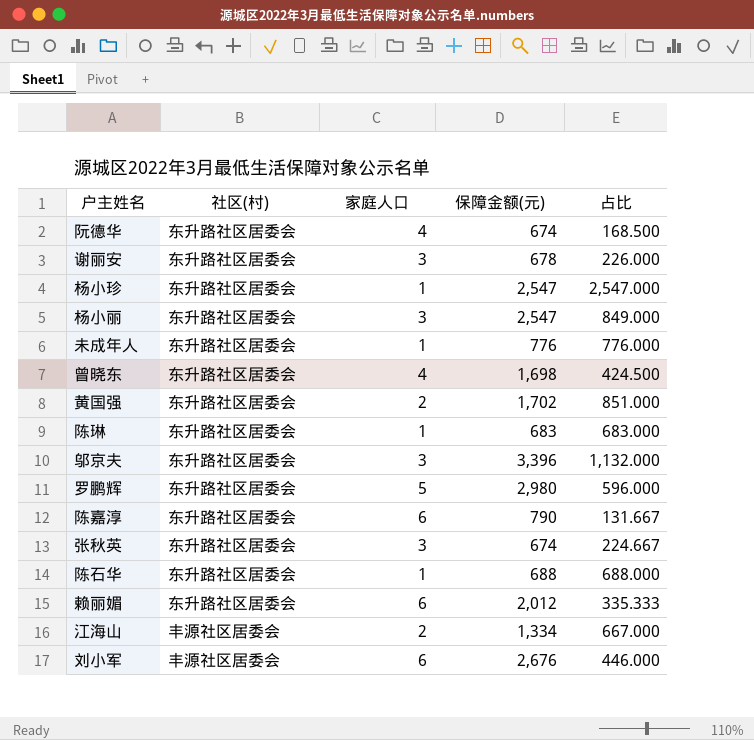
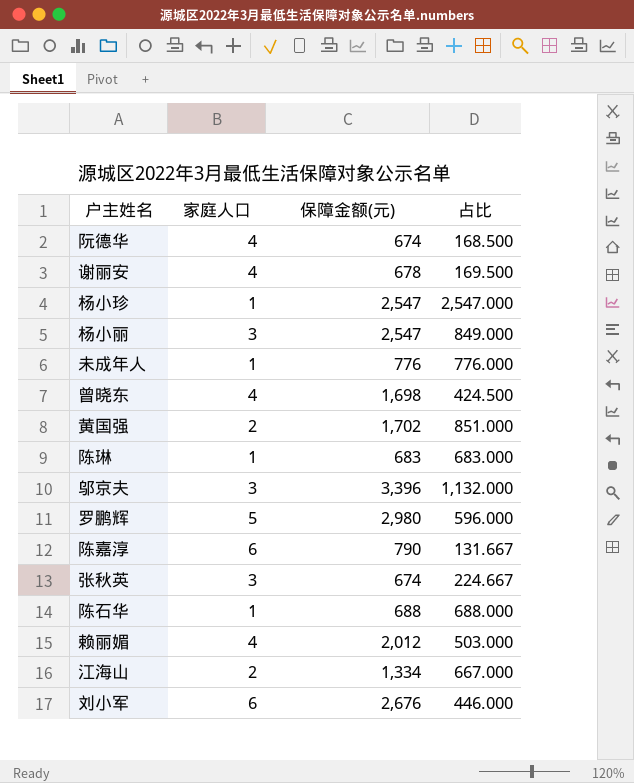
column 社区(村) | position: 2 -> none
谢丽安 | 家庭人口: 3 -> 4
谢丽安 | 占比: 226.000 -> 169.500
赖丽媚 | 家庭人口: 6 -> 4
赖丽媚 | 占比: 335.333 -> 503.000

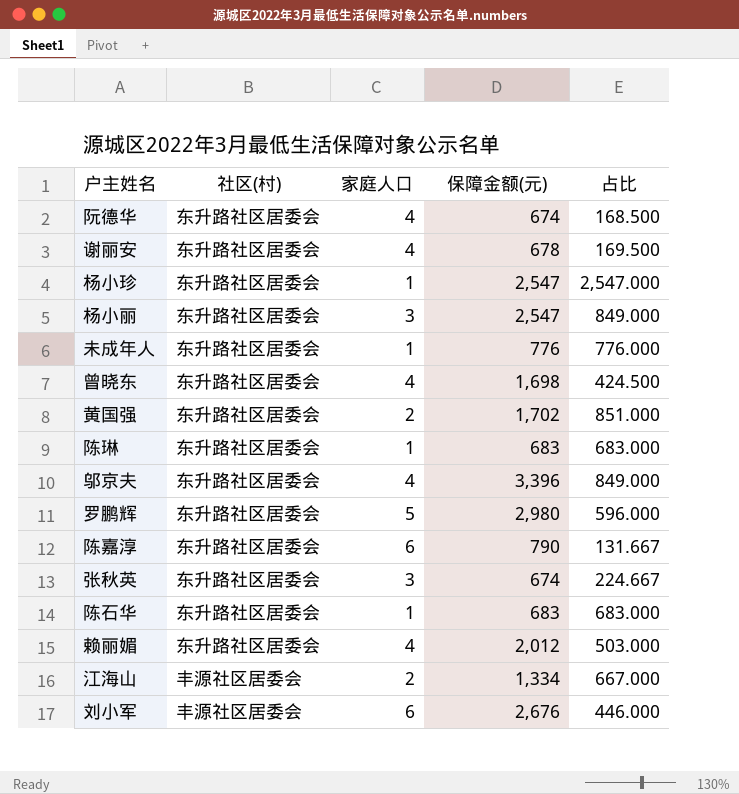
column 社区(村) | position: none -> 2
邬京夫 | 家庭人口: 3 -> 4
邬京夫 | 占比: 1,132.000 -> 849.000
陈石华 | 保障金额(元): 688 -> 683
陈石华 | 占比: 688.000 -> 683.000

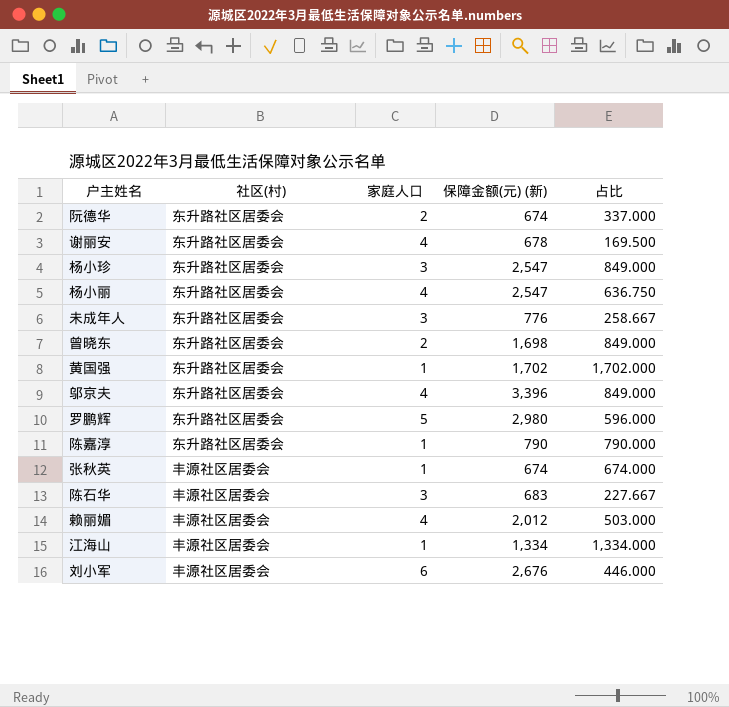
column name: 保障金额(元) -> 保障金额(元) (新)
row 陈琳: 东升路社区居委会 | 1 | 683 | 683.000 -> none
阮德华 | 家庭人口: 4 -> 2
阮德华 | 占比: 168.500 -> 337.000
杨小珍 | 家庭人口: 1 -> 3
杨小珍 | 占比: 2,547.000 -> 849.000
杨小丽 | 家庭人口: 3 -> 4
杨小丽 | 占比: 849.000 -> 636.750
未成年人 | 家庭人口: 1 -> 3
未成年人 | 占比: 776.000 -> 258.667
曾晓东 | 家庭人口: 4 -> 2
曾晓东 | 占比: 424.500 -> 849.000
黄国强 | 家庭人口: 2 -> 1
黄国强 | 占比: 851.000 -> 1,702.000
陈嘉淳 | 家庭人口: 6 -> 1
陈嘉淳 | 占比: 131.667 -> 790.000
张秋英 | 社区(村): 东升路社区居委会 -> 丰源社区居委会
张秋英 | 家庭人口: 3 -> 1
张秋英 | 占比: 224.667 -> 674.000
陈石华 | 社区(村): 东升路社区居委会 -> 丰源社区居委会
陈石华 | 家庭人口: 1 -> 3
陈石华 | 占比: 683.000 -> 227.667
赖丽媚 | 社区(村): 东升路社区居委会 -> 丰源社区居委会
江海山 | 家庭人口: 2 -> 1
江海山 | 占比: 667.000 -> 1,334.000

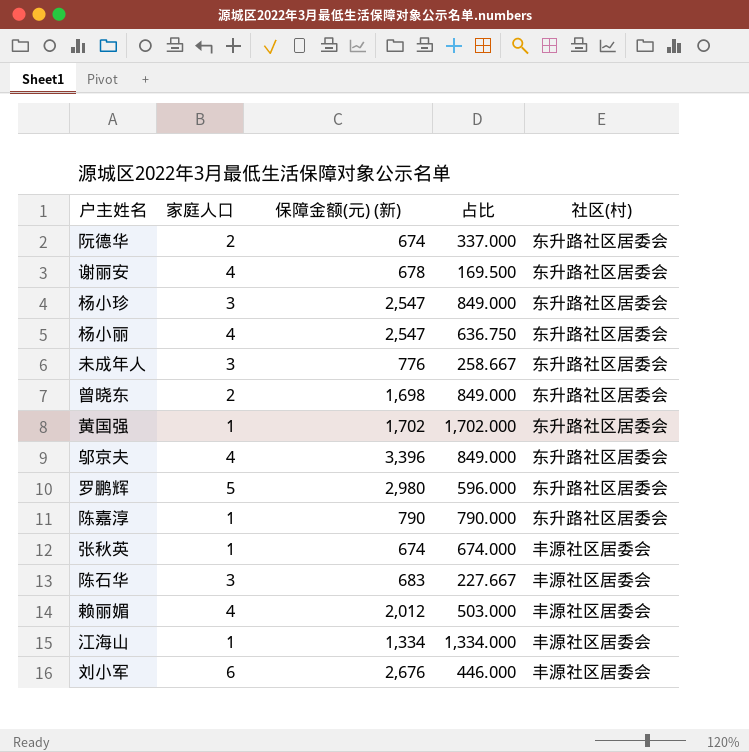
column 社区(村) | position: 2 -> 5

